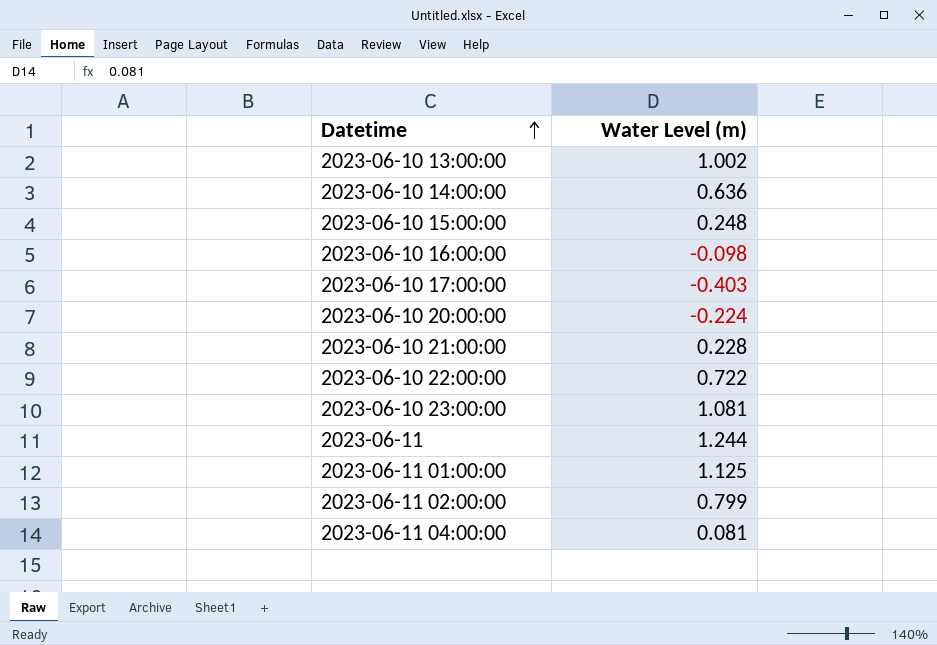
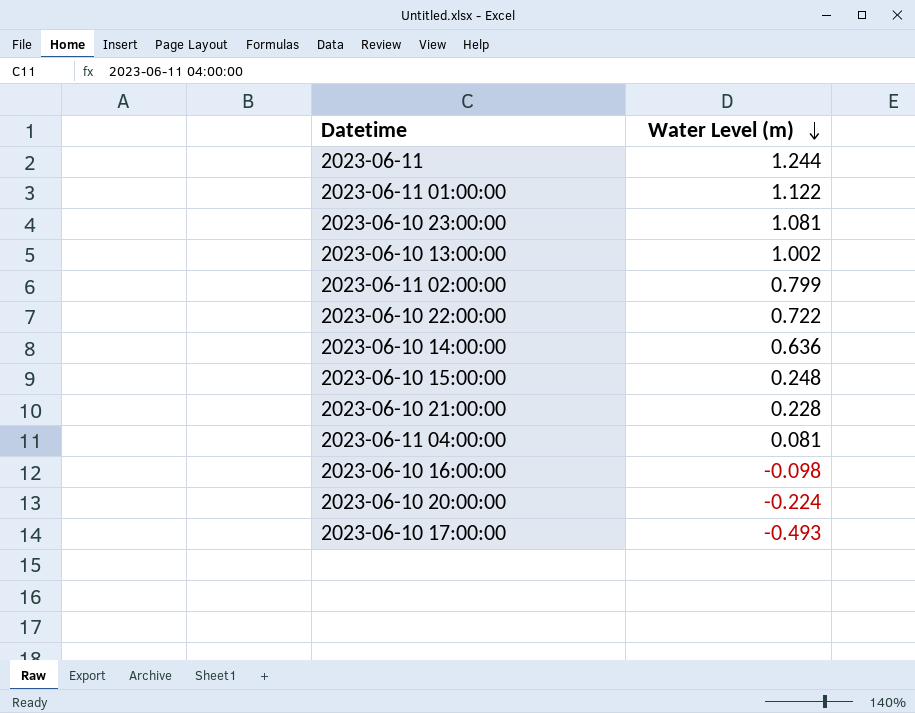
row order: Datetime ascending -> Water Level (m) descending
2023-06-11 01:00:00 | Water Level (m): 1.125 -> 1.122
2023-06-10 17:00:00 | Water Level (m): -0.403 -> -0.493

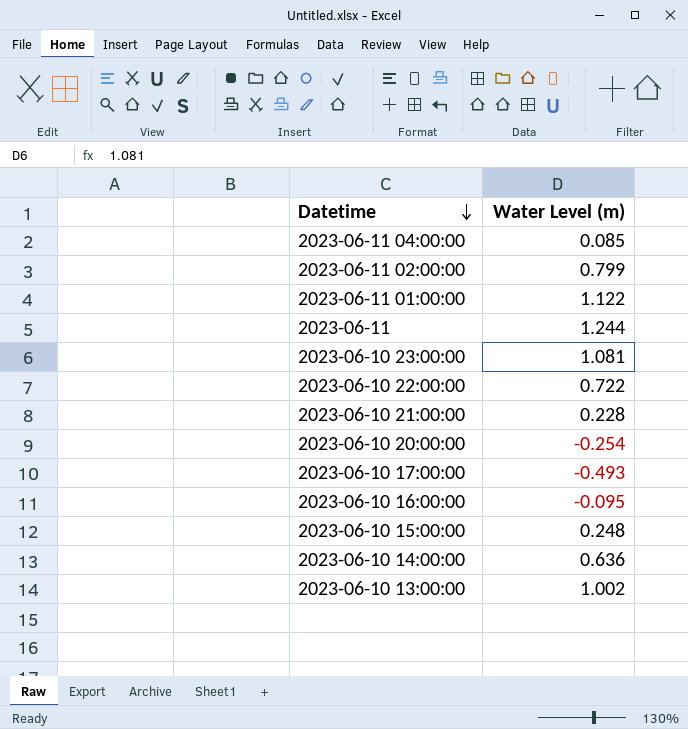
row order: Water Level (m) descending -> Datetime descending
2023-06-11 04:00:00 | Water Level (m): 0.081 -> 0.085
2023-06-10 20:00:00 | Water Level (m): -0.224 -> -0.254
2023-06-10 16:00:00 | Water Level (m): -0.098 -> -0.095

